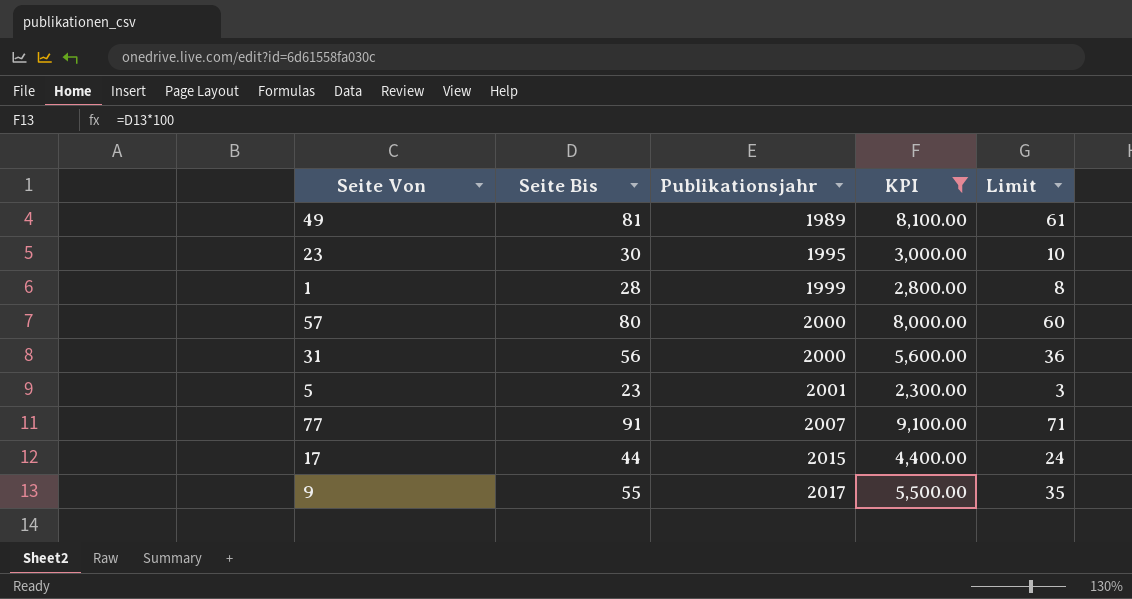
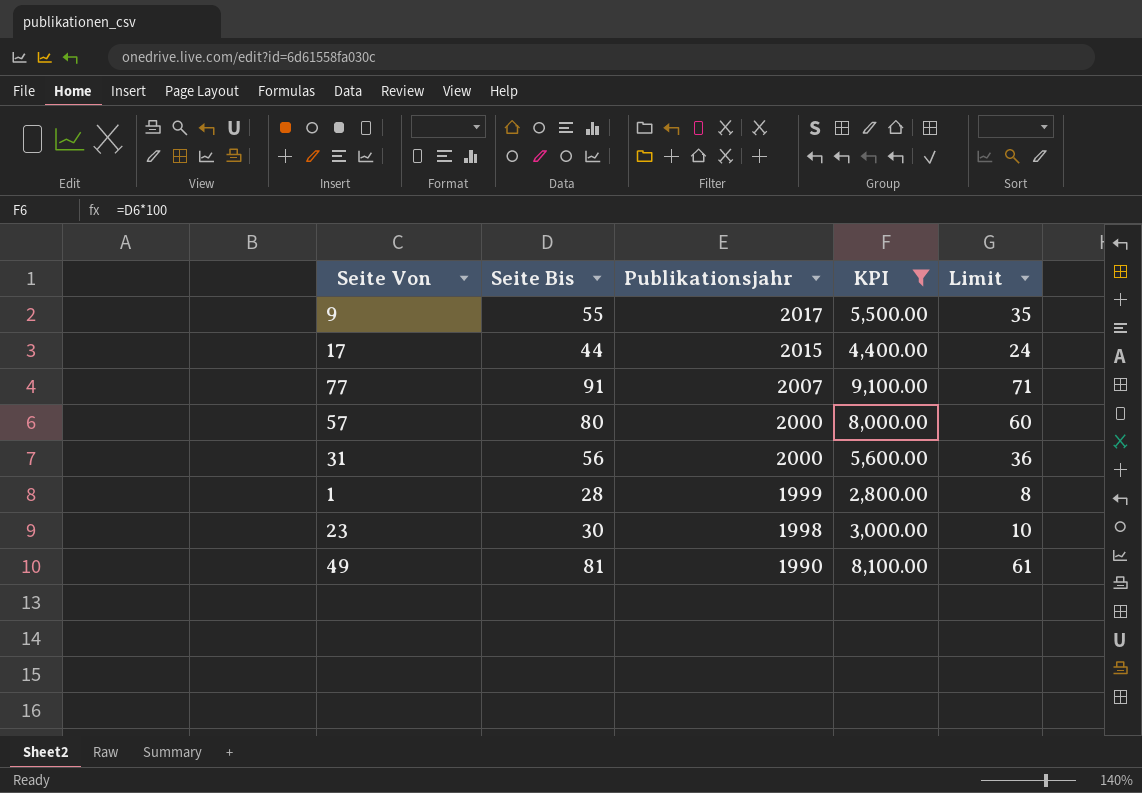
row order: Publikationsjahr ascending -> Publikationsjahr descending
row 5: 23 | 2001 | 2,300.00 | 3 -> none
23 | Publikationsjahr: 1995 -> 1998
49 | Publikationsjahr: 1989 -> 1990

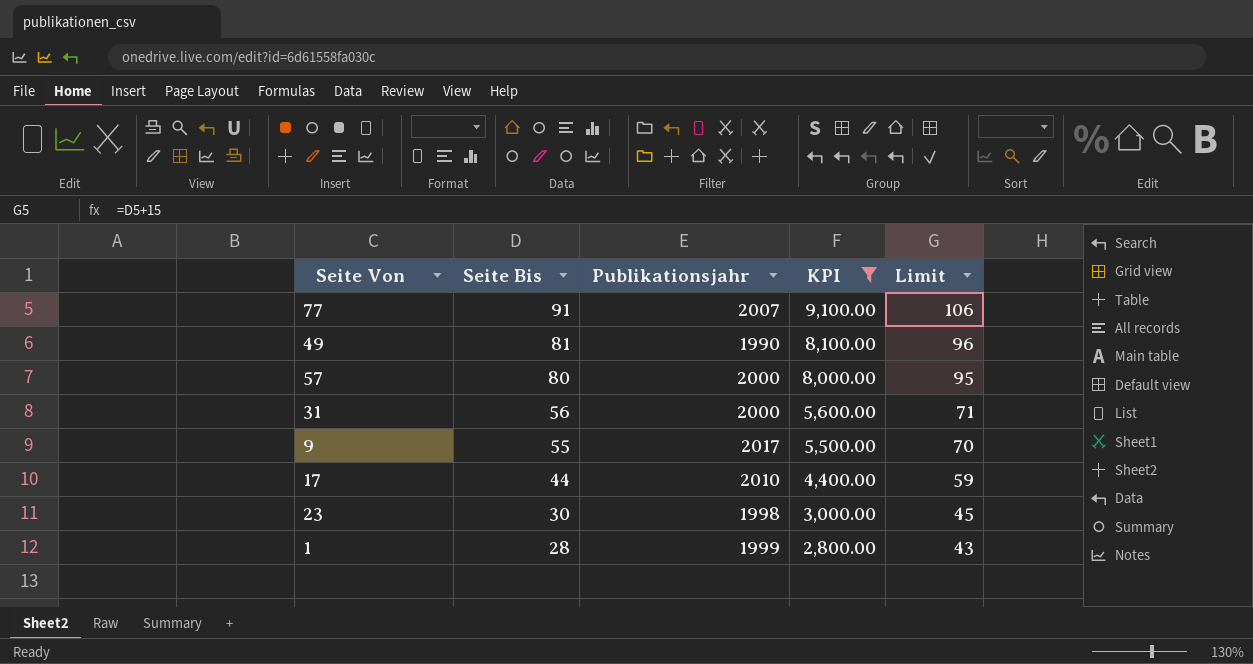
row order: Publikationsjahr descending -> Seite Bis descending
column Limit | formula: [Seite Bis] - 20 -> [Seite Bis] + 15
17 | Publikationsjahr: 2015 -> 2010

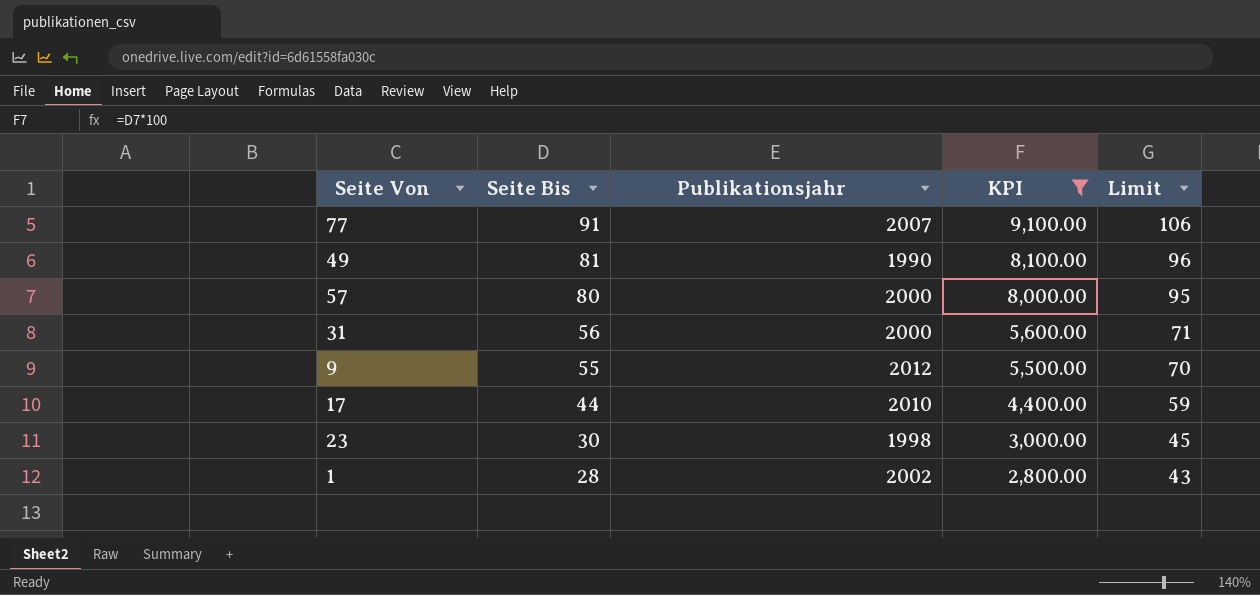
9 | Publikationsjahr: 2017 -> 2012
1 | Publikationsjahr: 1999 -> 2002

